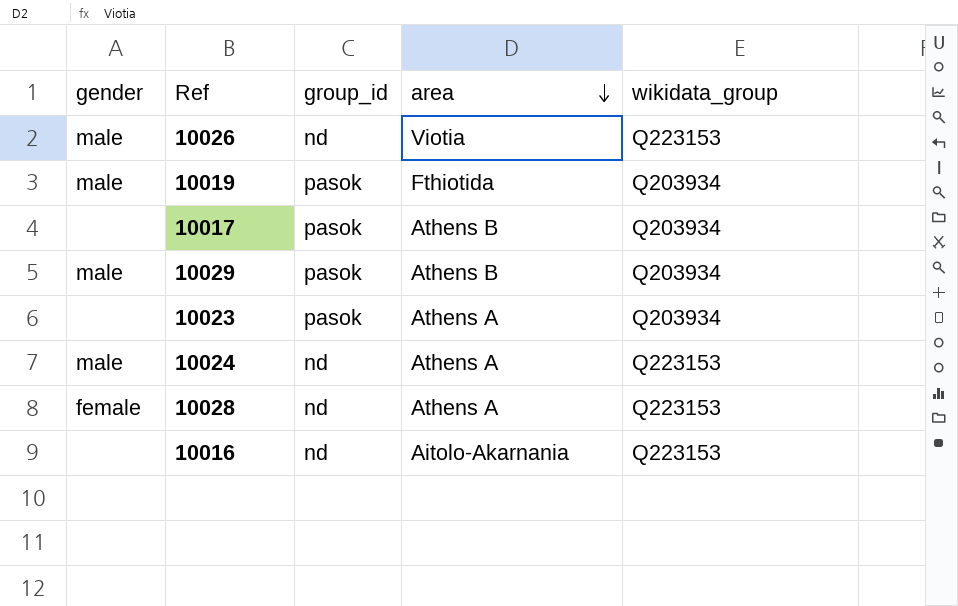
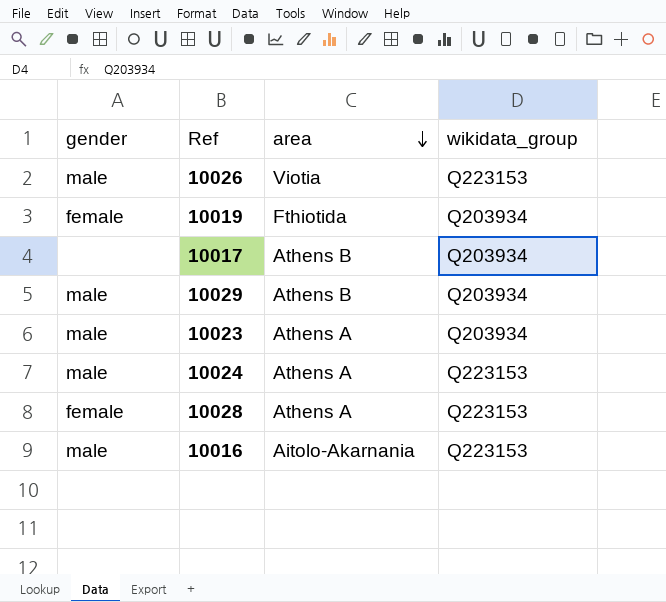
column group_id | position: 3 -> none
10019 | gender: male -> female
10023 | gender: none -> male
10016 | gender: none -> male

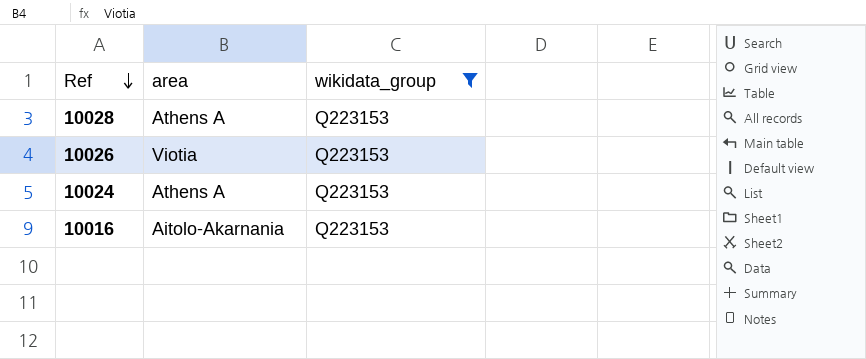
filter: none -> wikidata_group = Q223153
row order: area descending -> Ref descending
column gender | position: 1 -> none

